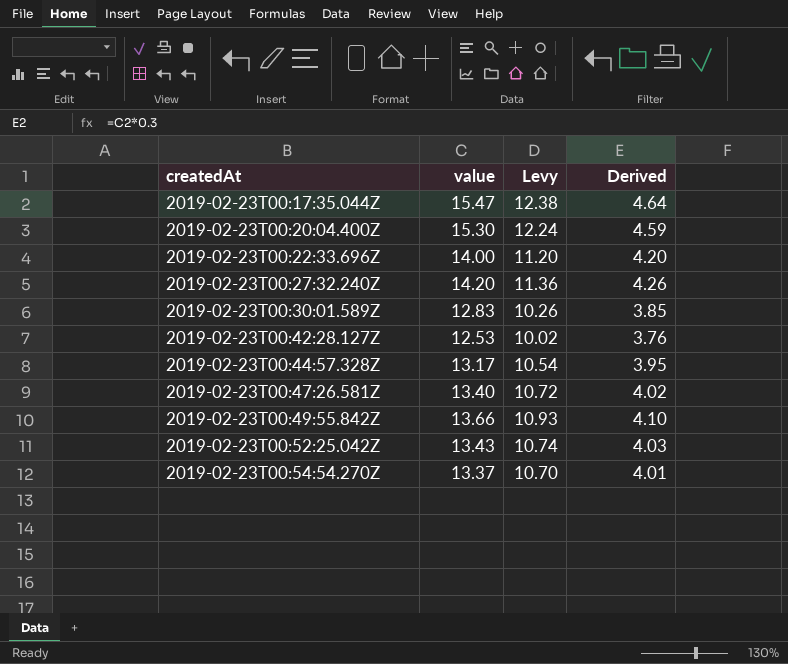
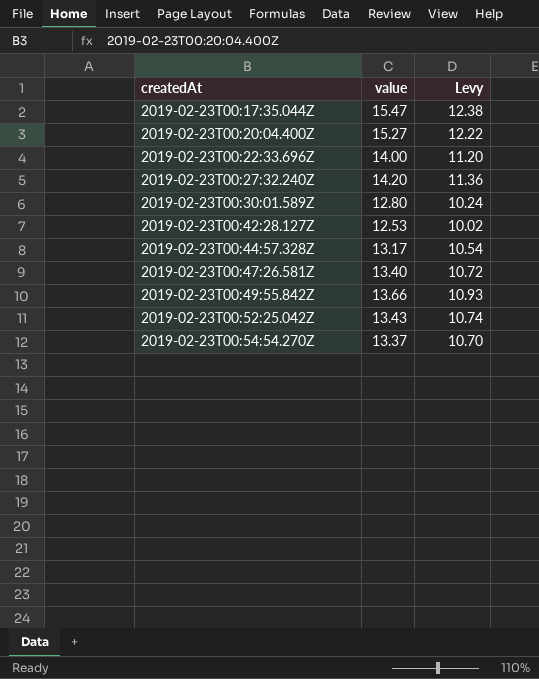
column Derived | formula: [value] * 0.3 -> none
2019-02-23T00:20:04.400Z | value: 15.30 -> 15.27
2019-02-23T00:20:04.400Z | Levy: 12.24 -> 12.22
2019-02-23T00:30:01.589Z | value: 12.83 -> 12.80
2019-02-23T00:30:01.589Z | Levy: 10.26 -> 10.24

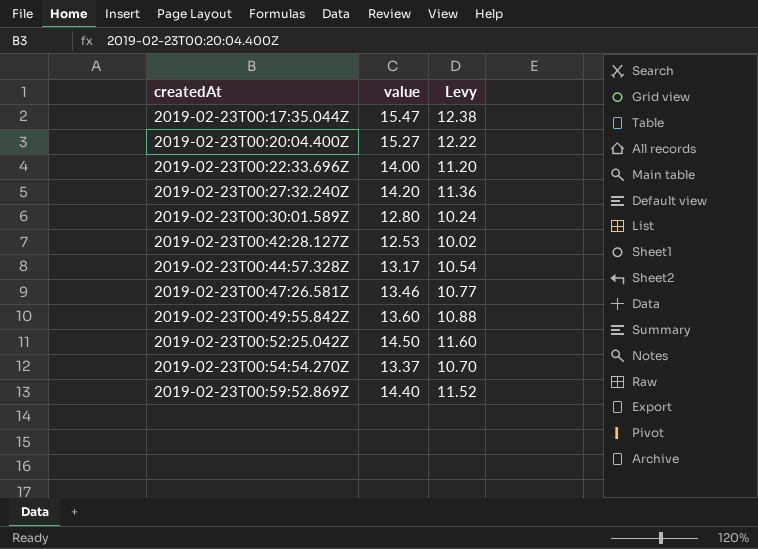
2019-02-23T00:47:26.581Z | value: 13.40 -> 13.46
2019-02-23T00:47:26.581Z | Levy: 10.72 -> 10.77
2019-02-23T00:49:55.842Z | value: 13.66 -> 13.60
2019-02-23T00:49:55.842Z | Levy: 10.93 -> 10.88
2019-02-23T00:52:25.042Z | value: 13.43 -> 14.50
2019-02-23T00:52:25.042Z | Levy: 10.74 -> 11.60
row 2019-02-23T00:59:52.869Z: none -> 14.40 | 11.52

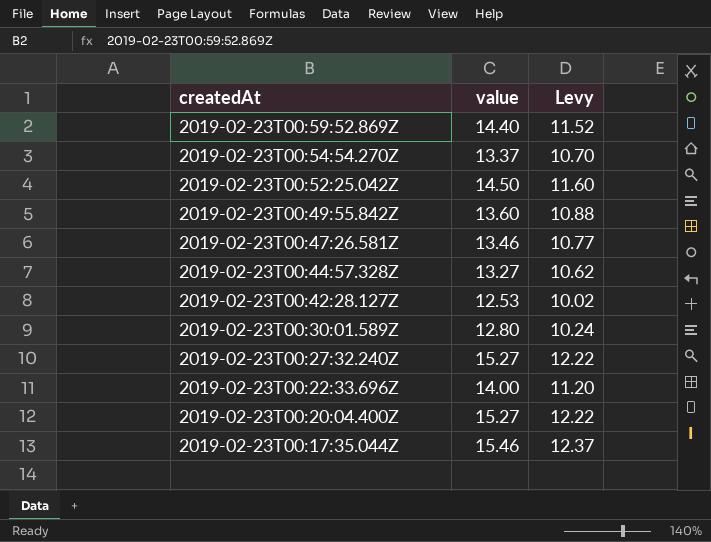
row order: createdAt ascending -> createdAt descending
2019-02-23T00:44:57.328Z | value: 13.17 -> 13.27
2019-02-23T00:44:57.328Z | Levy: 10.54 -> 10.62
2019-02-23T00:27:32.240Z | value: 14.20 -> 15.27
2019-02-23T00:27:32.240Z | Levy: 11.36 -> 12.22
2019-02-23T00:17:35.044Z | value: 15.47 -> 15.46
2019-02-23T00:17:35.044Z | Levy: 12.38 -> 12.37

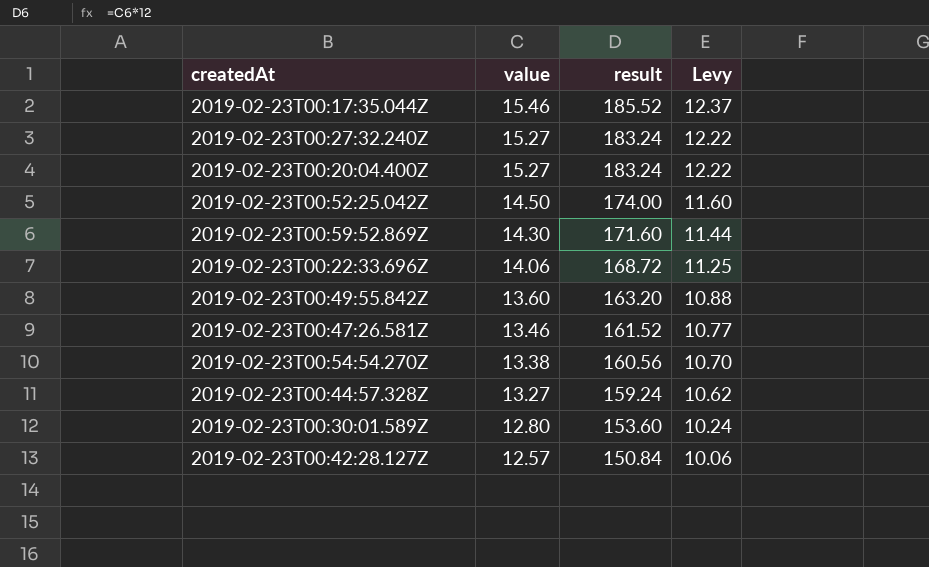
row order: createdAt descending -> value descending
column result | formula: none -> [value] * 12
2019-02-23T00:59:52.869Z | value: 14.40 -> 14.30
2019-02-23T00:59:52.869Z | Levy: 11.52 -> 11.44
2019-02-23T00:22:33.696Z | value: 14.00 -> 14.06
2019-02-23T00:22:33.696Z | Levy: 11.20 -> 11.25
2019-02-23T00:54:54.270Z | value: 13.37 -> 13.38
2019-02-23T00:42:28.127Z | value: 12.53 -> 12.57
2019-02-23T00:42:28.127Z | Levy: 10.02 -> 10.06

